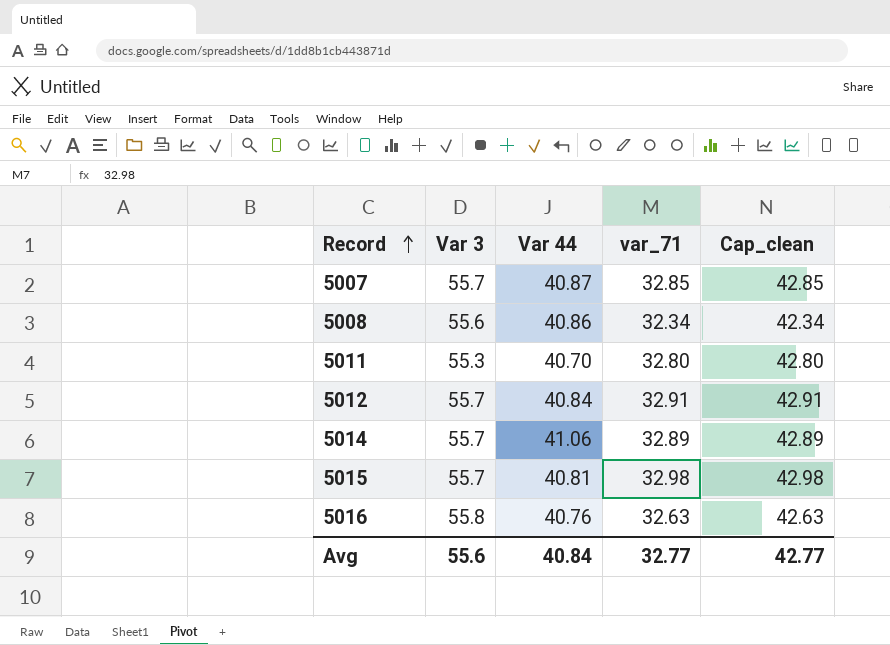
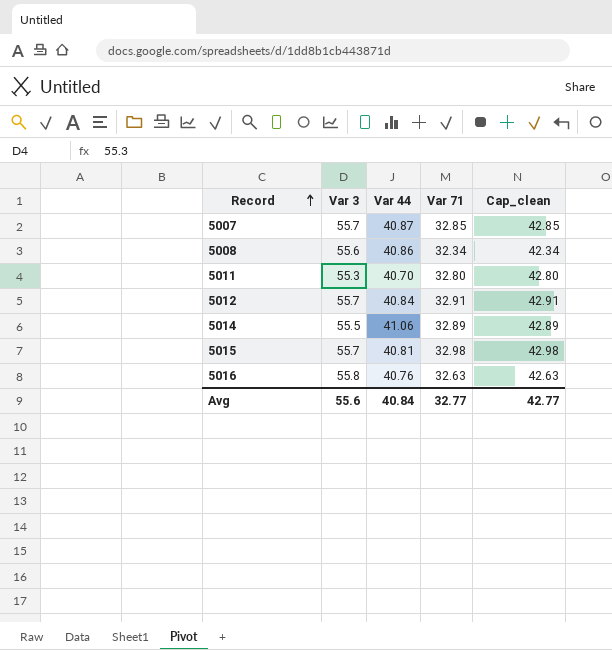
column name: var_71 -> Var 71
5014 | Var 3: 55.7 -> 55.5

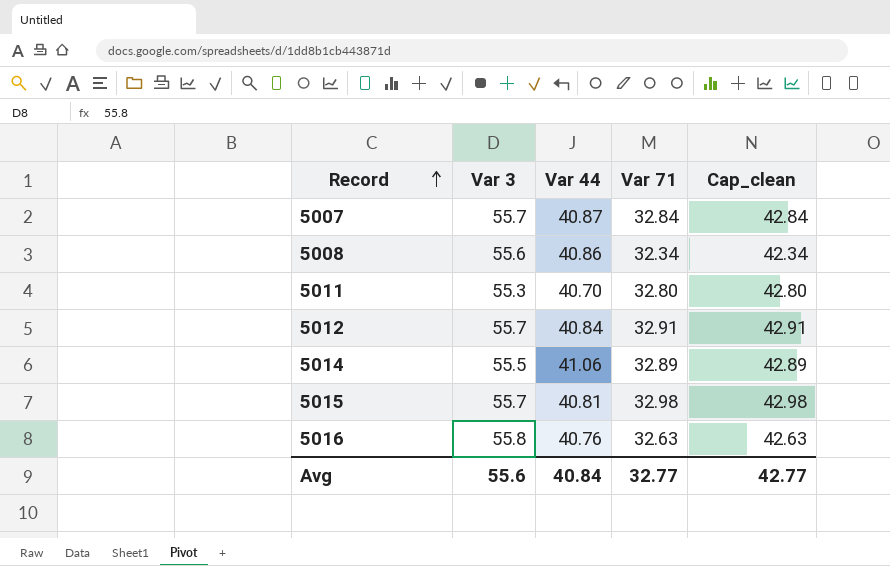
5007 | Var 71: 32.85 -> 32.84
5007 | Cap_clean: 42.85 -> 42.84

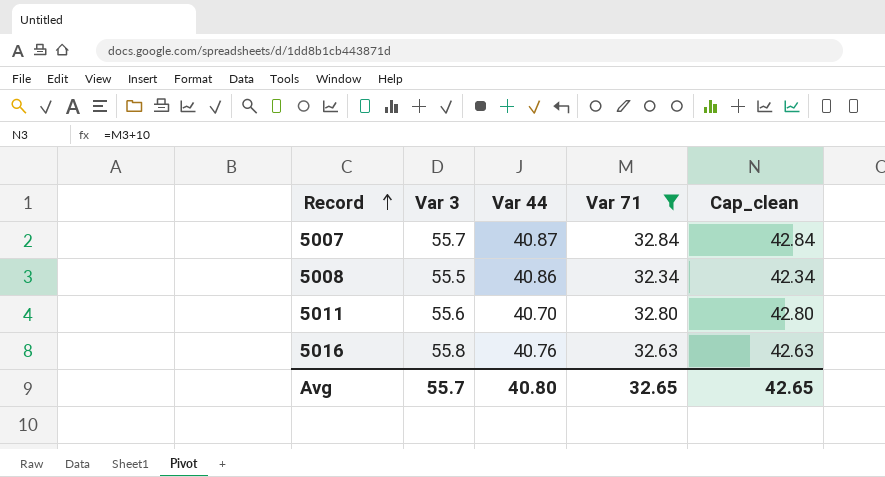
filter: none -> Var 71 <= 32.84
5008 | Var 3: 55.6 -> 55.5
5011 | Var 3: 55.3 -> 55.6
Avg | Var 3: 55.6 -> 55.7
Avg | Var 44: 40.84 -> 40.80
Avg | Var 71: 32.77 -> 32.65
Avg | Cap_clean: 42.77 -> 42.65

